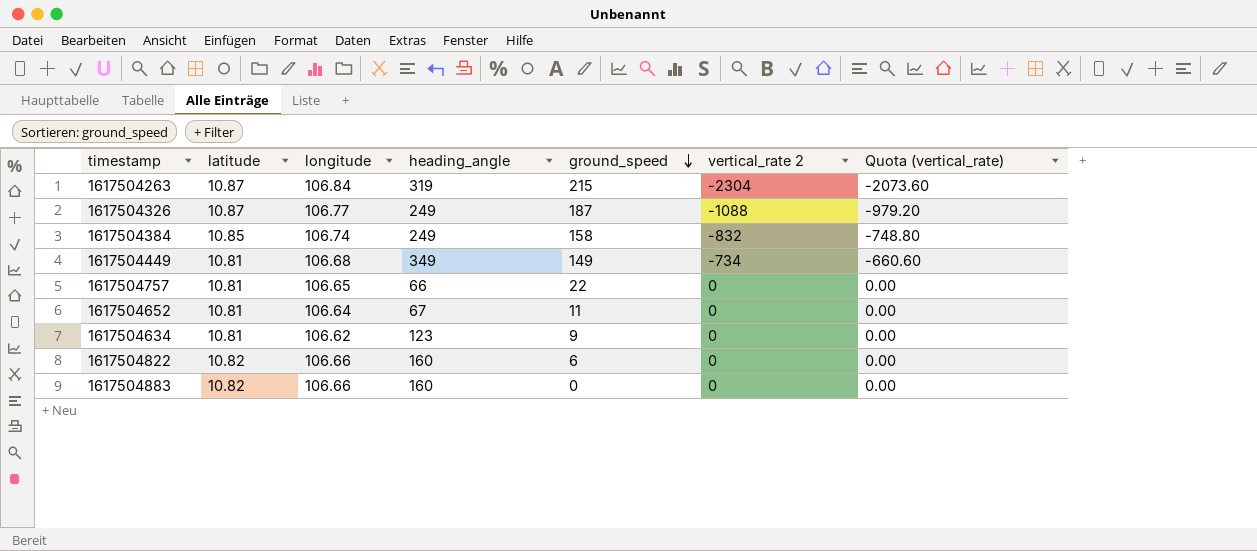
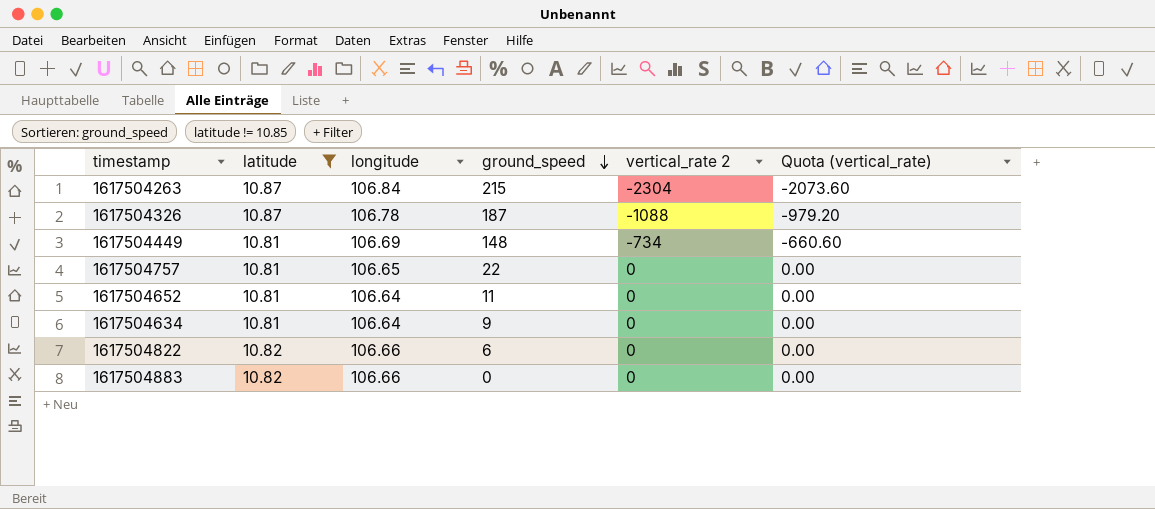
filter: none -> latitude != 10.85
column heading_angle | position: 4 -> none
1617504326 | longitude: 106.77 -> 106.78
1617504449 | longitude: 106.68 -> 106.69
1617504449 | ground_speed: 149 -> 148
1617504634 | longitude: 106.62 -> 106.64

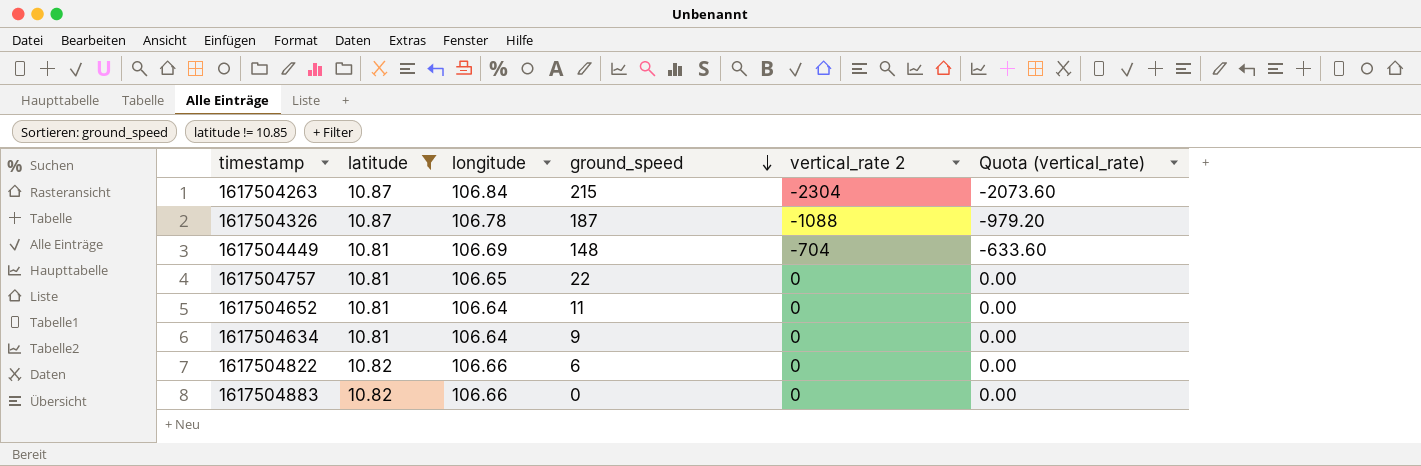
1617504449 | vertical_rate 2: -734 -> -704
1617504449 | Quota (vertical_rate): -660.60 -> -633.60

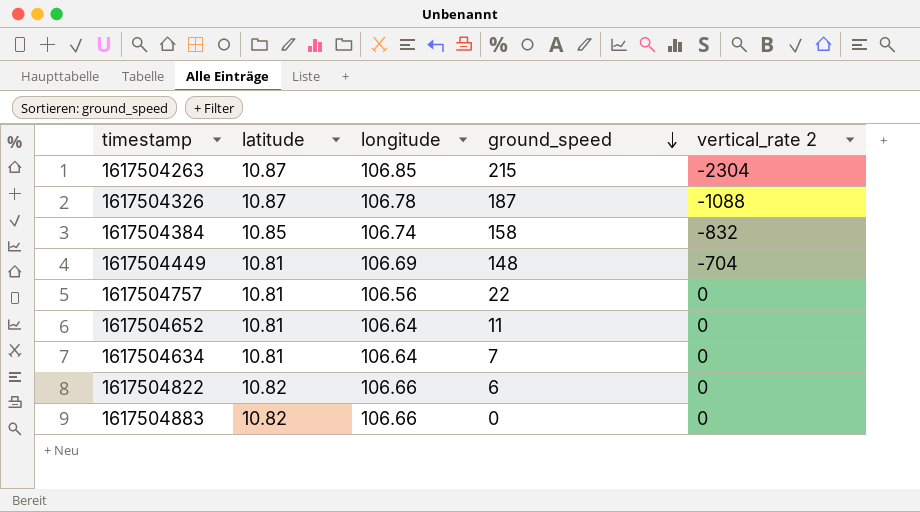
filter: latitude != 10.85 -> none
column Quota (vertical_rate) | formula: [vertical_rate 2] * 0.9 -> none
1617504263 | longitude: 106.84 -> 106.85
1617504757 | longitude: 106.65 -> 106.56
1617504634 | ground_speed: 9 -> 7

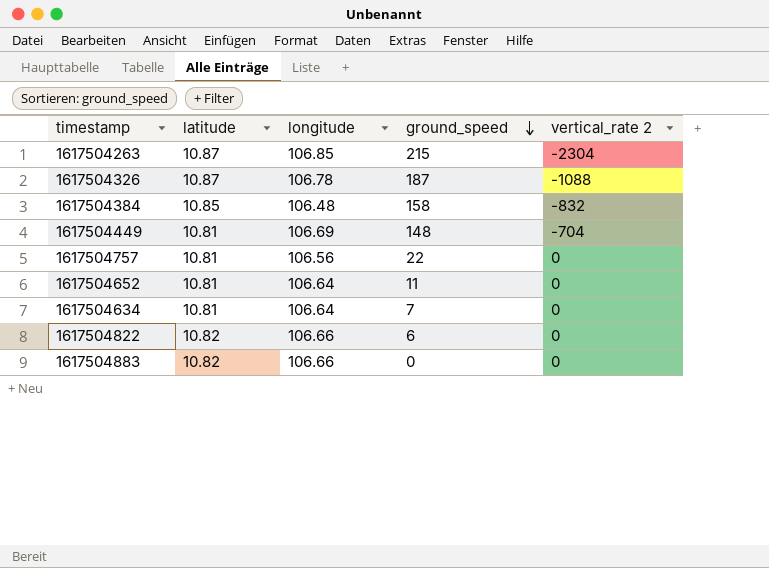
1617504384 | longitude: 106.74 -> 106.48

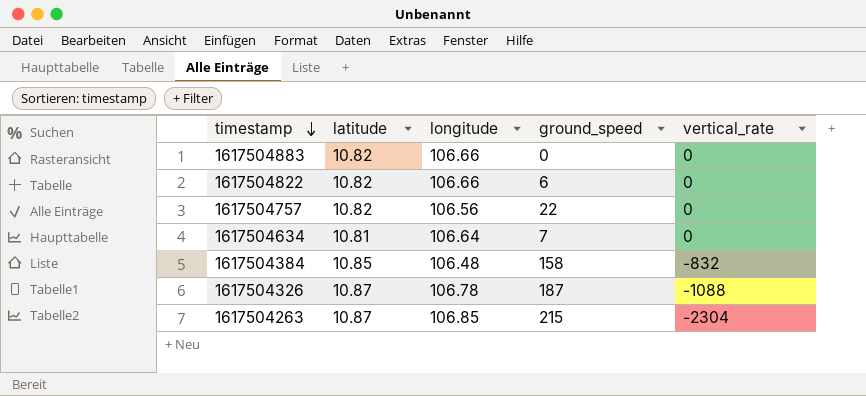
row order: ground_speed descending -> timestamp descending
column name: vertical_rate 2 -> vertical_rate
row 1617504449: 10.81 | 106.69 | 148 | -704 -> none
row 1617504652: 10.81 | 106.64 | 11 | 0 -> none
1617504757 | latitude: 10.81 -> 10.82

